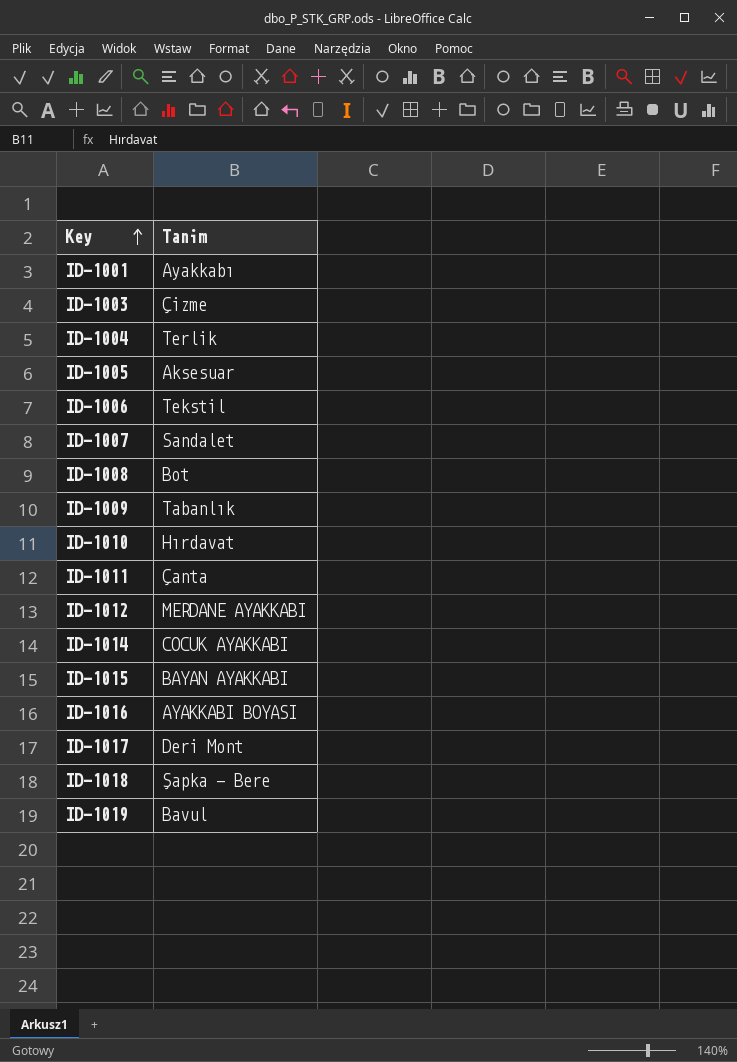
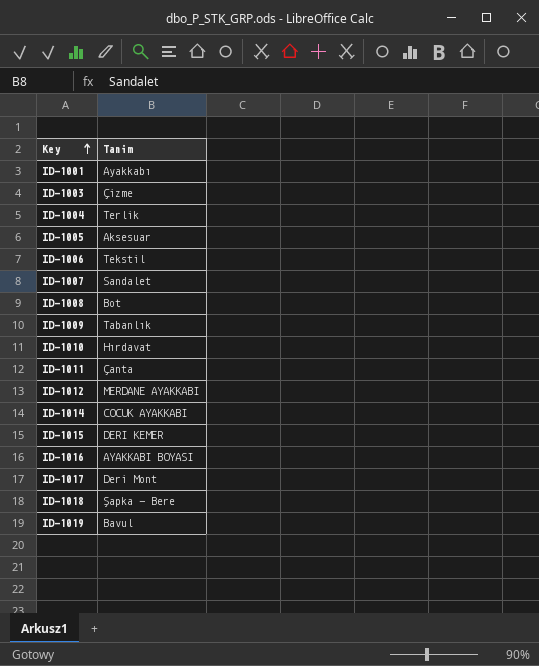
ID-1015 | Tanim: BAYAN AYAKKABI -> DERI KEMER

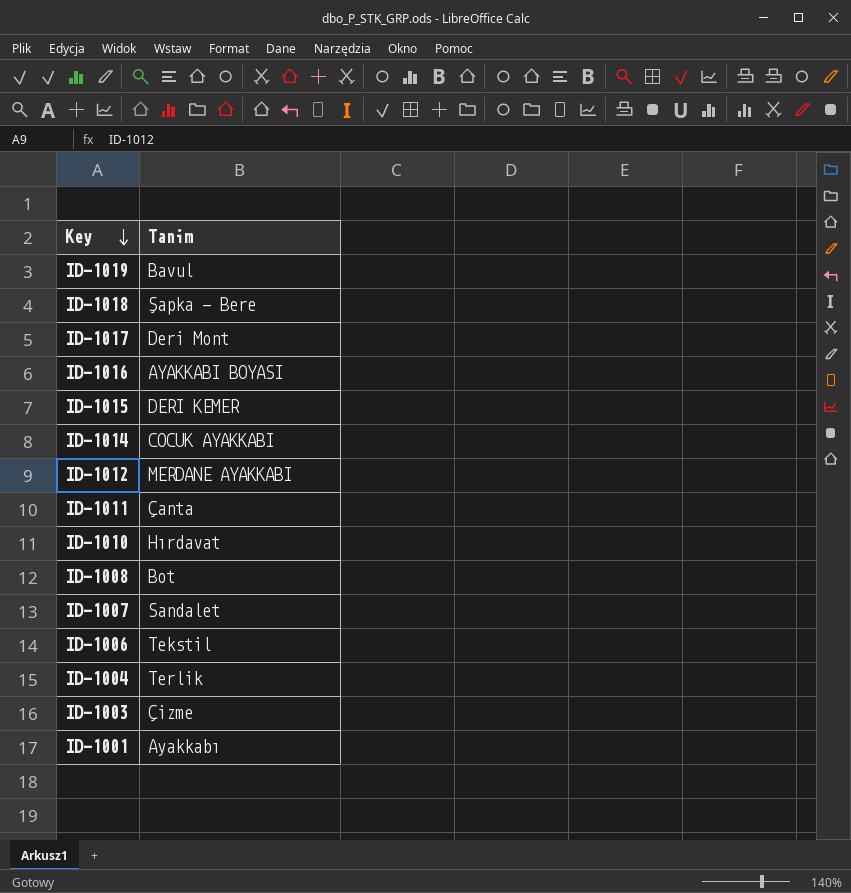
row order: Key ascending -> Key descending
row ID-1005: Aksesuar -> none
row ID-1009: Tabanlık -> none

